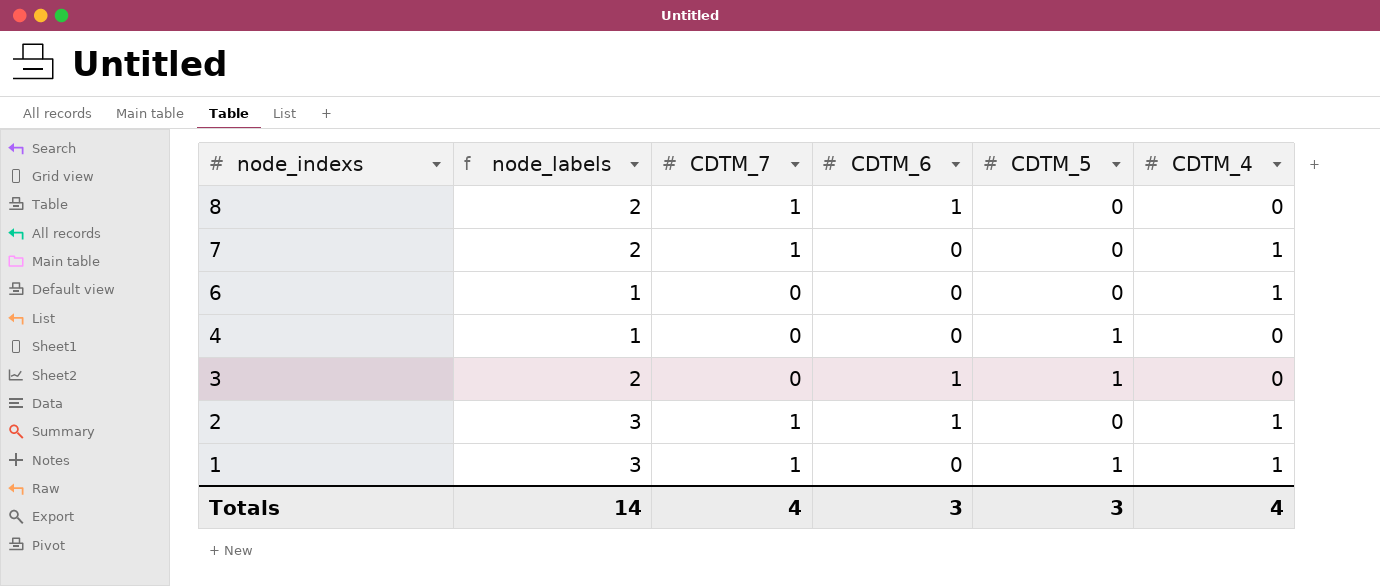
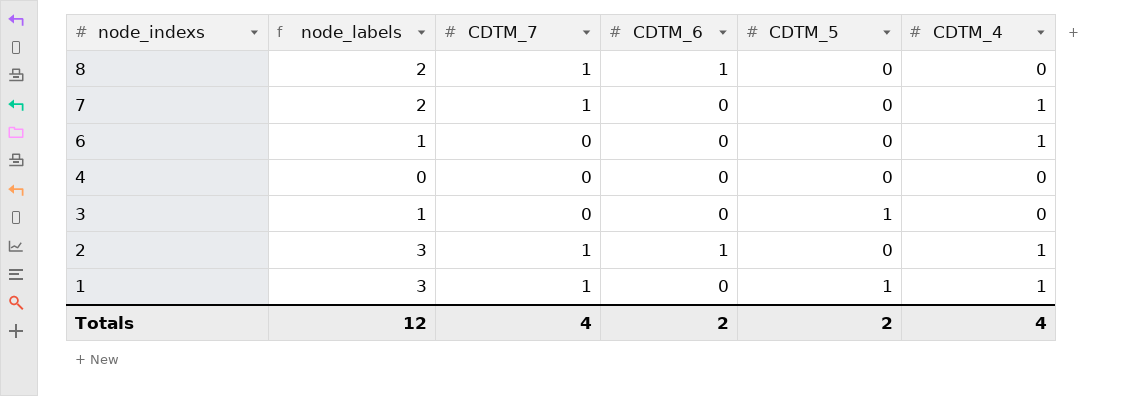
4 | node_labels: 1 -> 0
4 | CDTM_5: 1 -> 0
3 | node_labels: 2 -> 1
3 | CDTM_6: 1 -> 0
Totals | node_labels: 14 -> 12
Totals | CDTM_6: 3 -> 2
Totals | CDTM_5: 3 -> 2

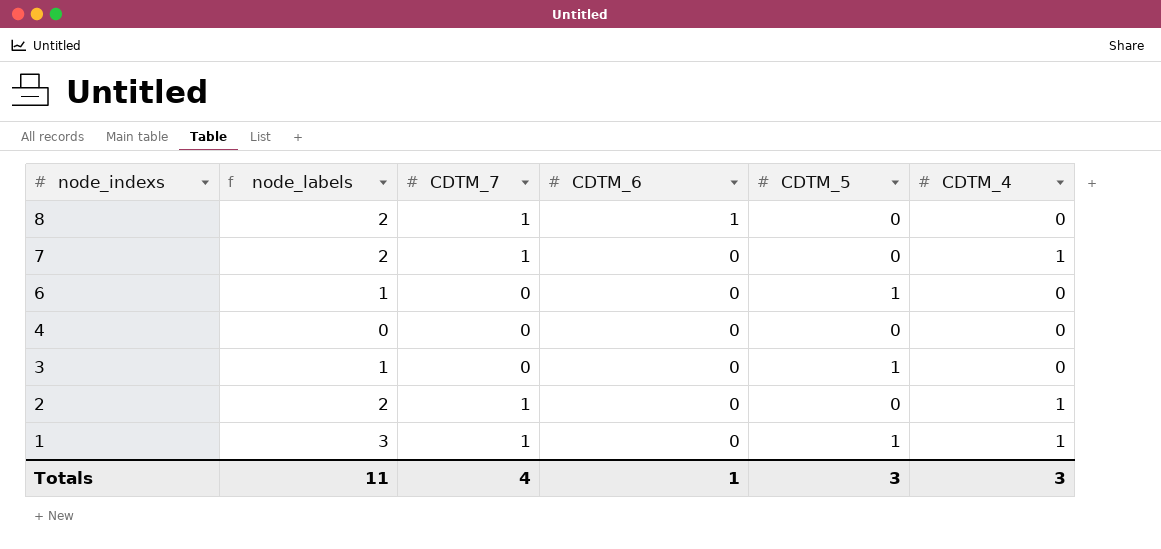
6 | CDTM_5: 0 -> 1
6 | CDTM_4: 1 -> 0
2 | node_labels: 3 -> 2
2 | CDTM_6: 1 -> 0
Totals | node_labels: 12 -> 11
Totals | CDTM_6: 2 -> 1
Totals | CDTM_5: 2 -> 3
Totals | CDTM_4: 4 -> 3

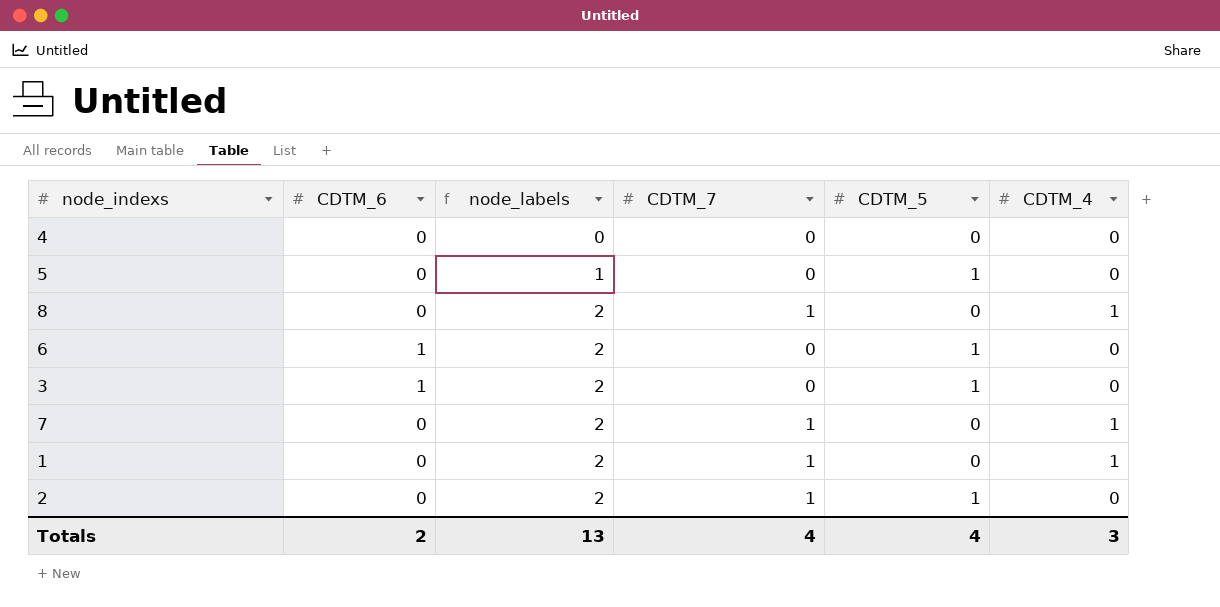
row order: node_indexs descending -> node_labels ascending
column CDTM_6 | position: 4 -> 2
row 5: none -> 0 | 1 | 0 | 1 | 0
8 | CDTM_6: 1 -> 0
8 | CDTM_4: 0 -> 1
6 | CDTM_6: 0 -> 1
6 | node_labels: 1 -> 2
3 | CDTM_6: 0 -> 1
3 | node_labels: 1 -> 2
1 | node_labels: 3 -> 2
1 | CDTM_5: 1 -> 0
2 | CDTM_5: 0 -> 1
2 | CDTM_4: 1 -> 0
Totals | CDTM_6: 1 -> 2
Totals | node_labels: 11 -> 13
Totals | CDTM_5: 3 -> 4

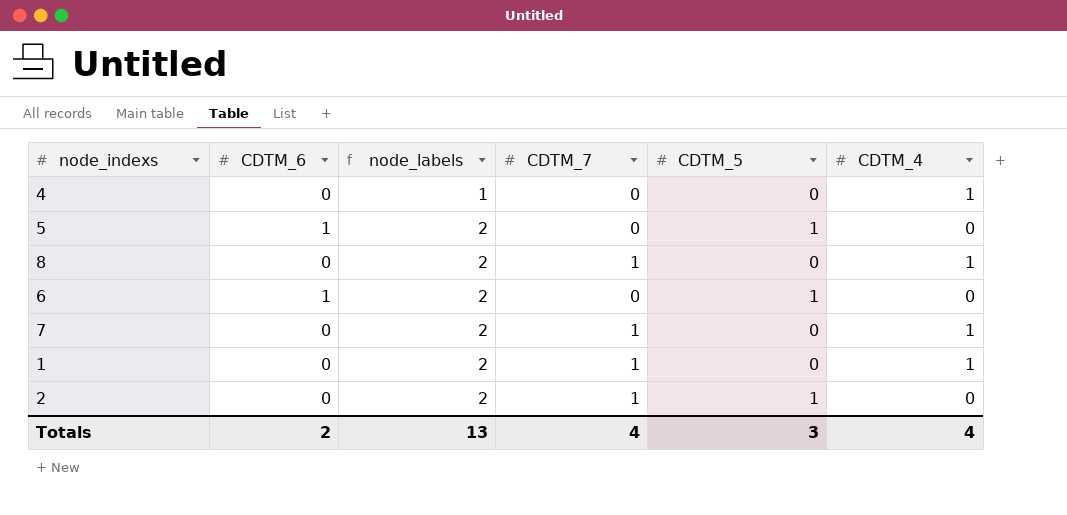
row 3: 1 | 2 | 0 | 1 | 0 -> none
4 | node_labels: 0 -> 1
4 | CDTM_4: 0 -> 1
5 | CDTM_6: 0 -> 1
5 | node_labels: 1 -> 2
Totals | CDTM_5: 4 -> 3
Totals | CDTM_4: 3 -> 4

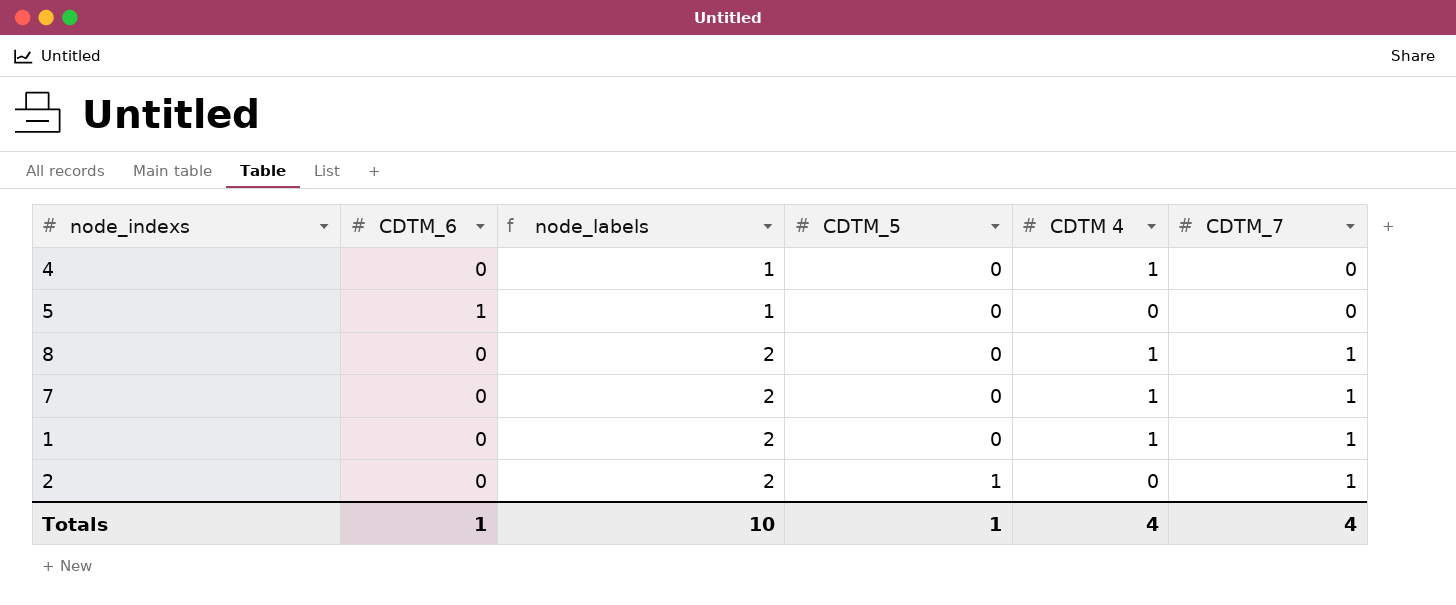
column name: CDTM_4 -> CDTM 4
column CDTM_7 | position: 4 -> 6
row 6: 1 | 2 | 0 | 1 | 0 -> none
5 | node_labels: 2 -> 1
5 | CDTM_5: 1 -> 0
Totals | CDTM_6: 2 -> 1
Totals | node_labels: 13 -> 10
Totals | CDTM_5: 3 -> 1

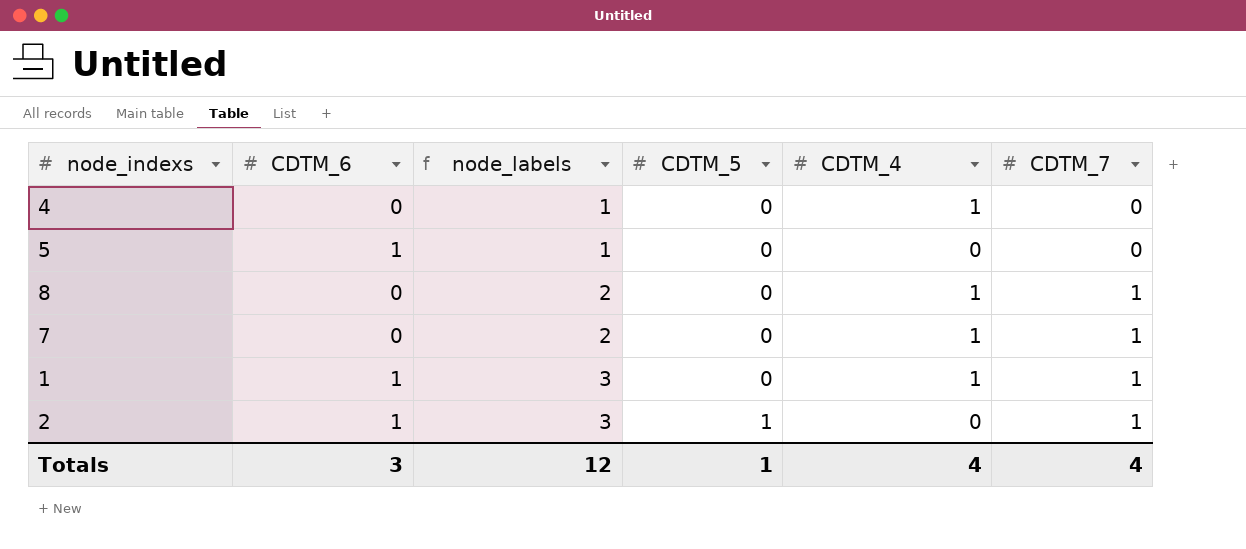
column name: CDTM 4 -> CDTM_4
1 | CDTM_6: 0 -> 1
1 | node_labels: 2 -> 3
2 | CDTM_6: 0 -> 1
2 | node_labels: 2 -> 3
Totals | CDTM_6: 1 -> 3
Totals | node_labels: 10 -> 12

